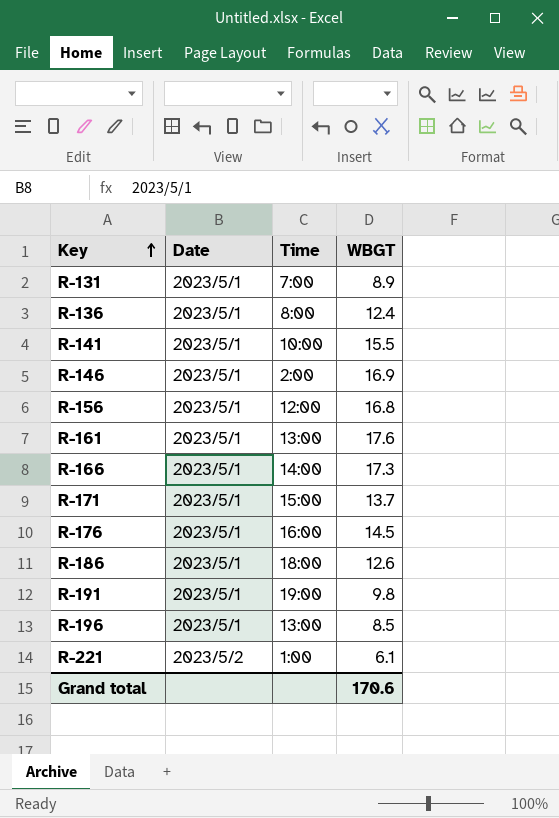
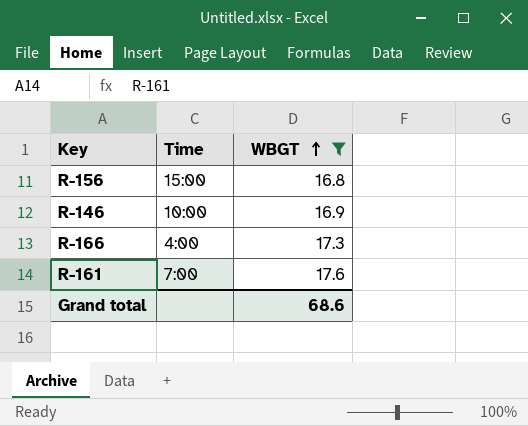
filter: none -> WBGT >= 16.8
row order: Key ascending -> WBGT ascending
column Date | position: 2 -> none
R-156 | Time: 12:00 -> 15:00
R-146 | Time: 2:00 -> 10:00
R-166 | Time: 14:00 -> 4:00
R-161 | Time: 13:00 -> 7:00
Grand total | WBGT: 170.6 -> 68.6

